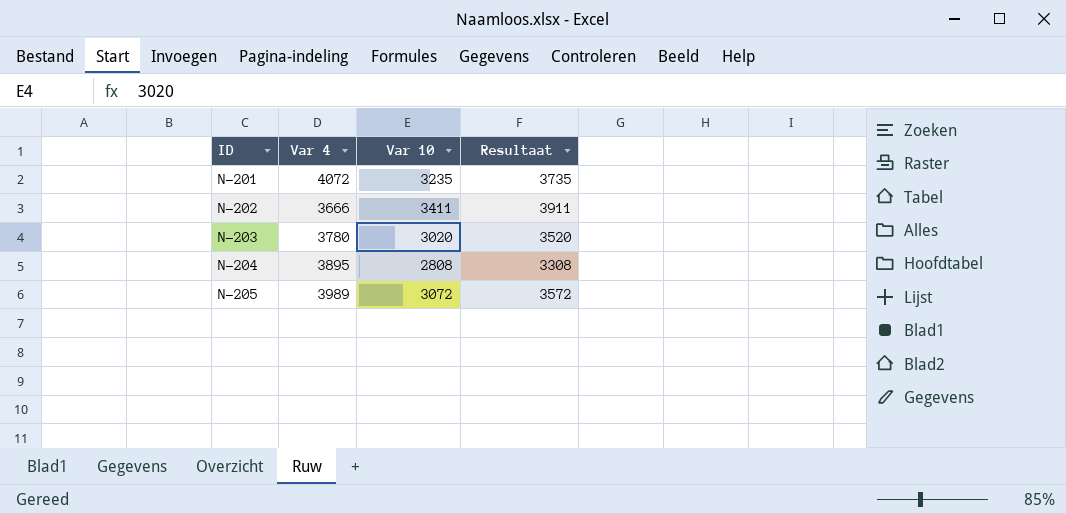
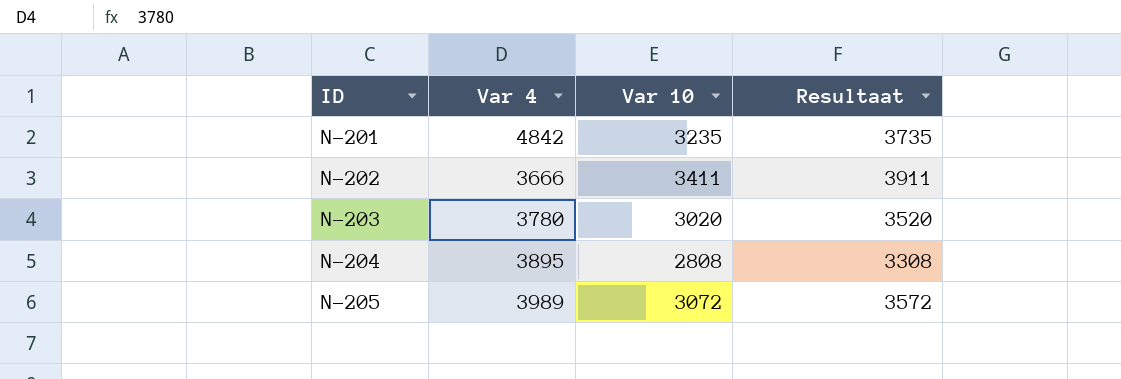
N-201 | Var 4: 4072 -> 4842

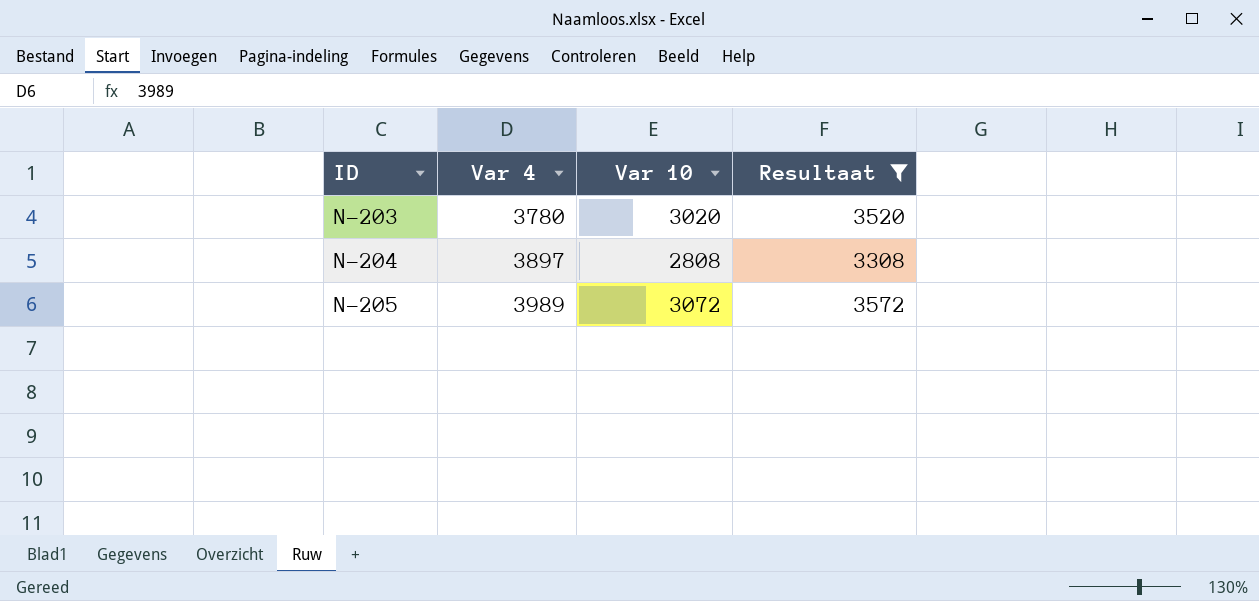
filter: none -> Resultaat <= 3572
N-204 | Var 4: 3895 -> 3897

